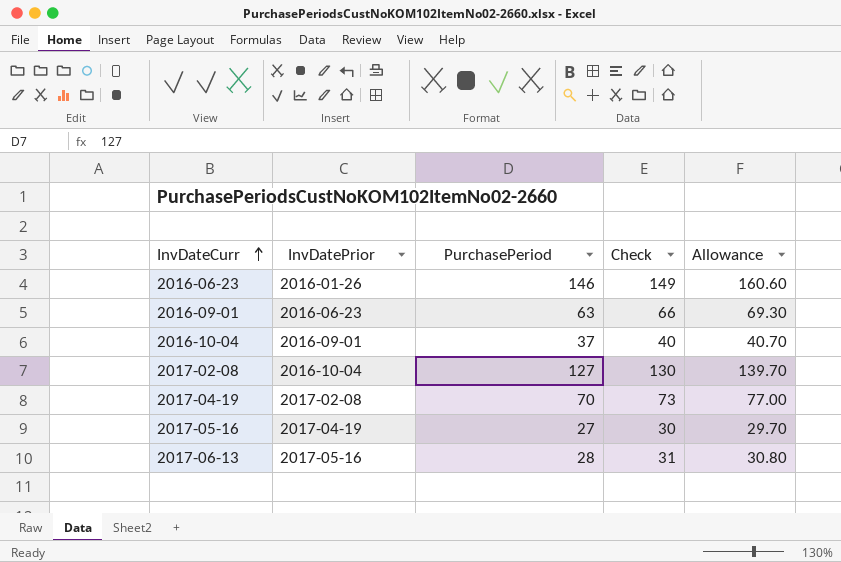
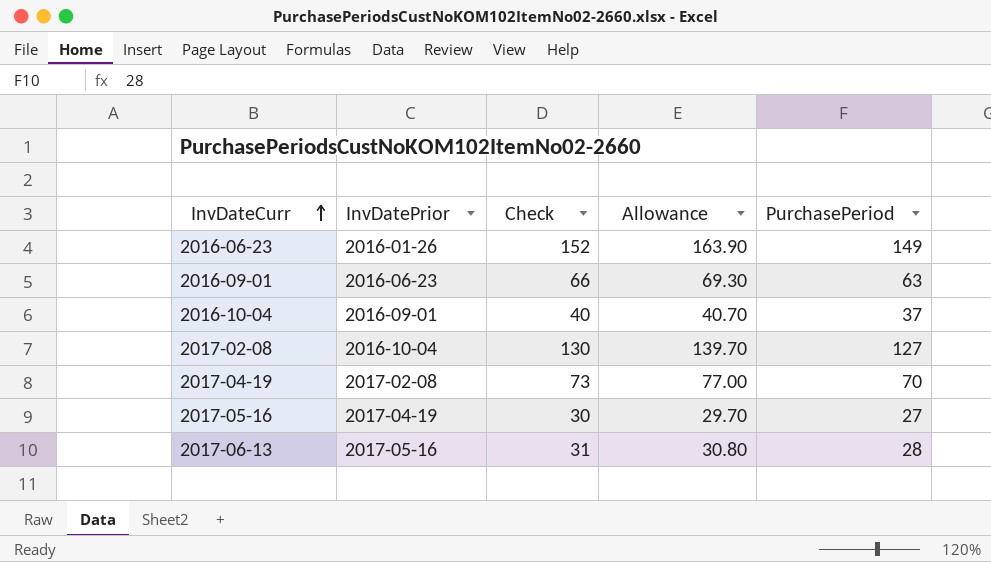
column PurchasePeriod | position: 3 -> 5
2016-06-23 | Check: 149 -> 152
2016-06-23 | Allowance: 160.60 -> 163.90
2016-06-23 | PurchasePeriod: 146 -> 149

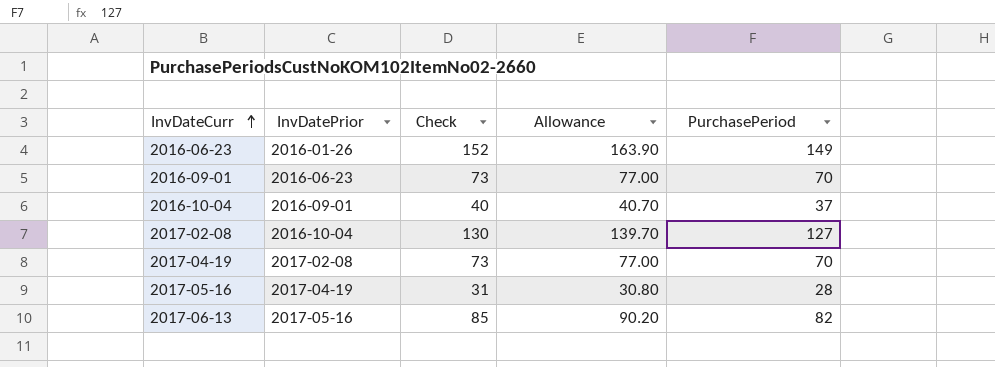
2016-09-01 | Check: 66 -> 73
2016-09-01 | Allowance: 69.30 -> 77.00
2016-09-01 | PurchasePeriod: 63 -> 70
2017-05-16 | Check: 30 -> 31
2017-05-16 | Allowance: 29.70 -> 30.80
2017-05-16 | PurchasePeriod: 27 -> 28
2017-06-13 | Check: 31 -> 85
2017-06-13 | Allowance: 30.80 -> 90.20
2017-06-13 | PurchasePeriod: 28 -> 82

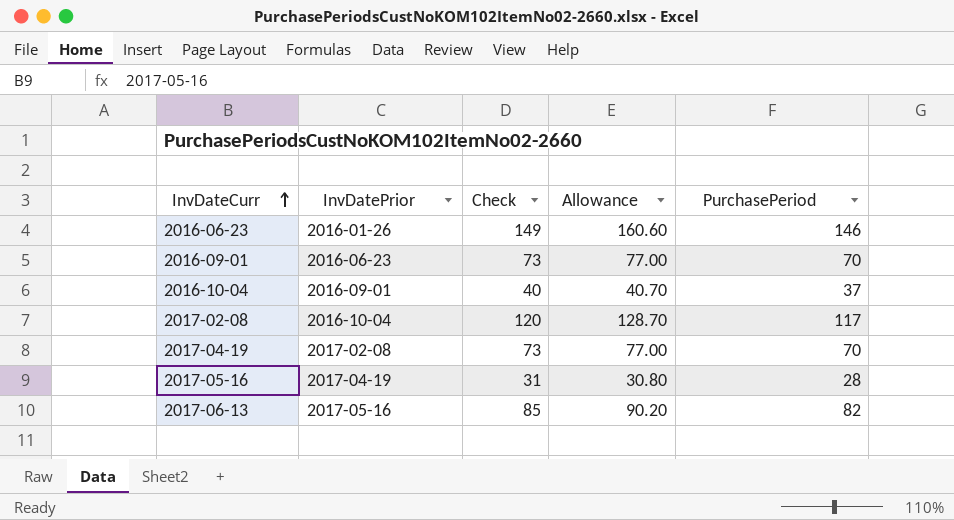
2016-06-23 | Check: 152 -> 149
2016-06-23 | Allowance: 163.90 -> 160.60
2016-06-23 | PurchasePeriod: 149 -> 146
2017-02-08 | Check: 130 -> 120
2017-02-08 | Allowance: 139.70 -> 128.70
2017-02-08 | PurchasePeriod: 127 -> 117

